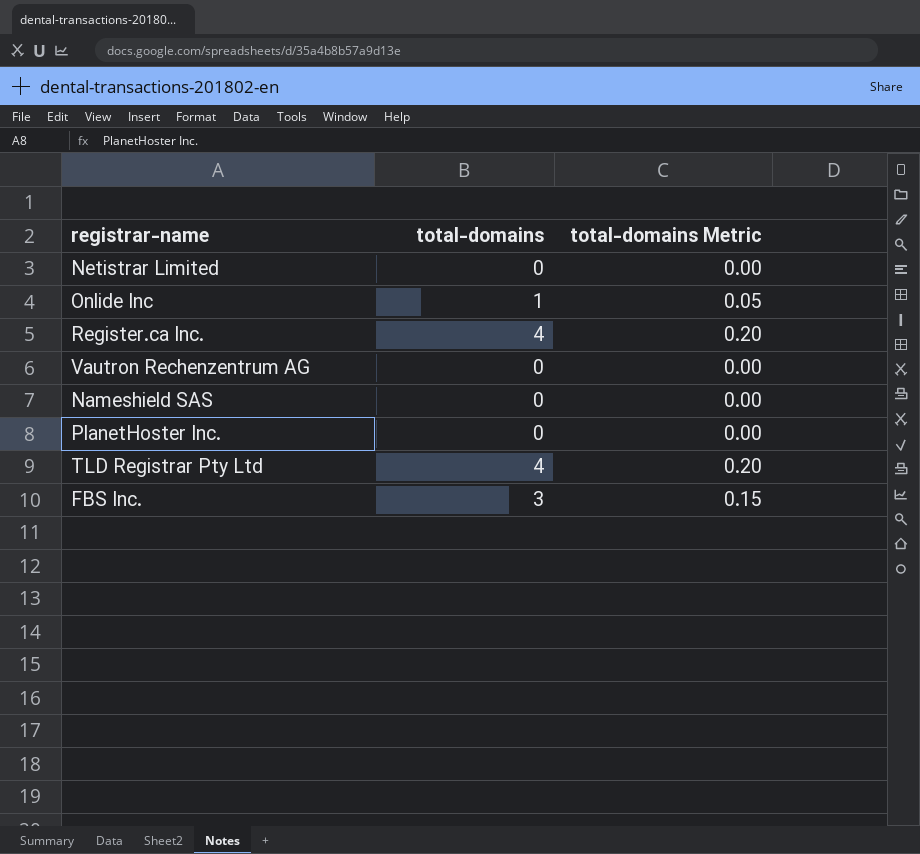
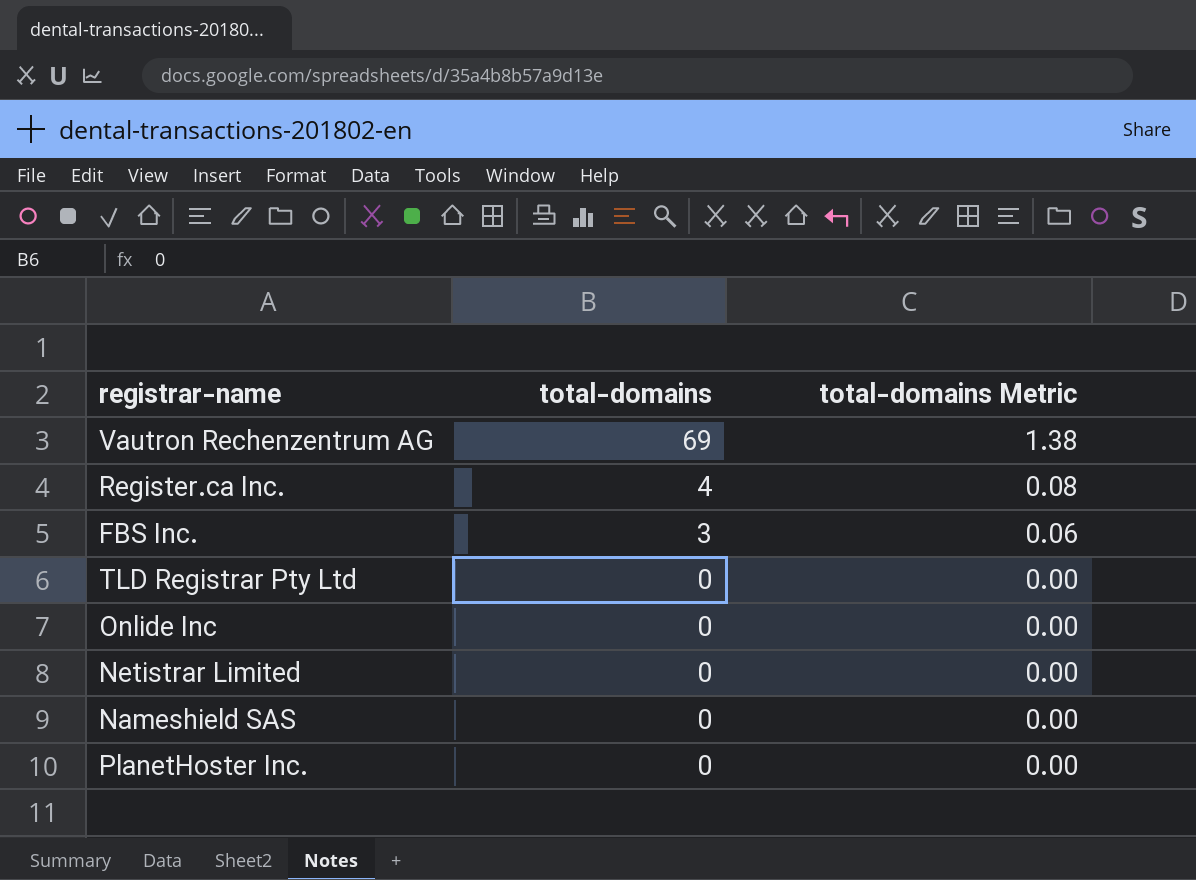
row order: none -> total-domains descending
column total-domains Metric | formula: [total-domains] * 0.05 -> [total-domains] * 0.02
Vautron Rechenzentrum AG | total-domains: 0 -> 69
TLD Registrar Pty Ltd | total-domains: 4 -> 0
Onlide Inc | total-domains: 1 -> 0

